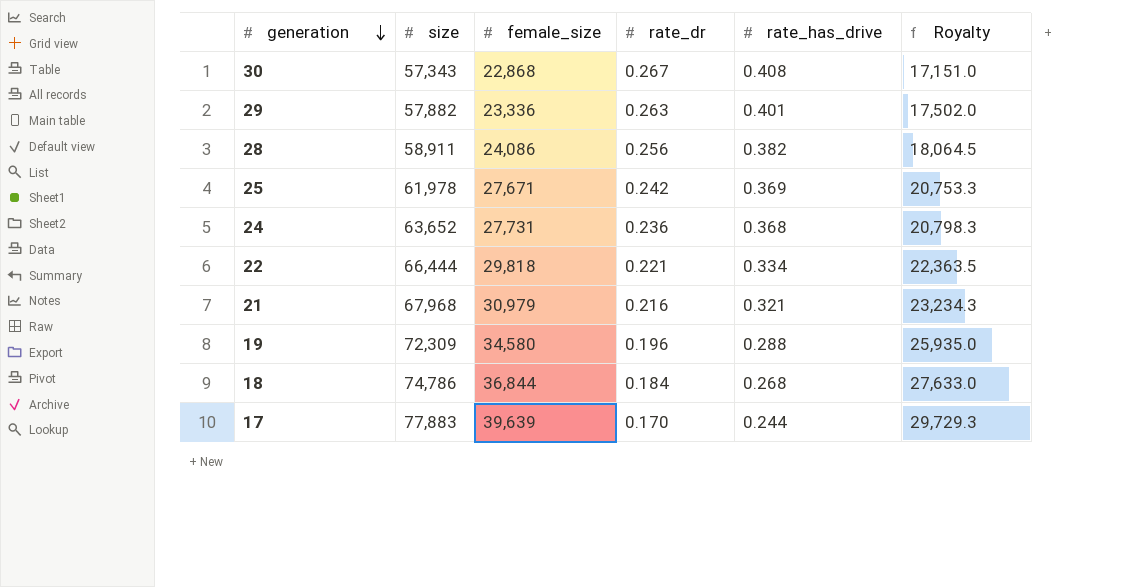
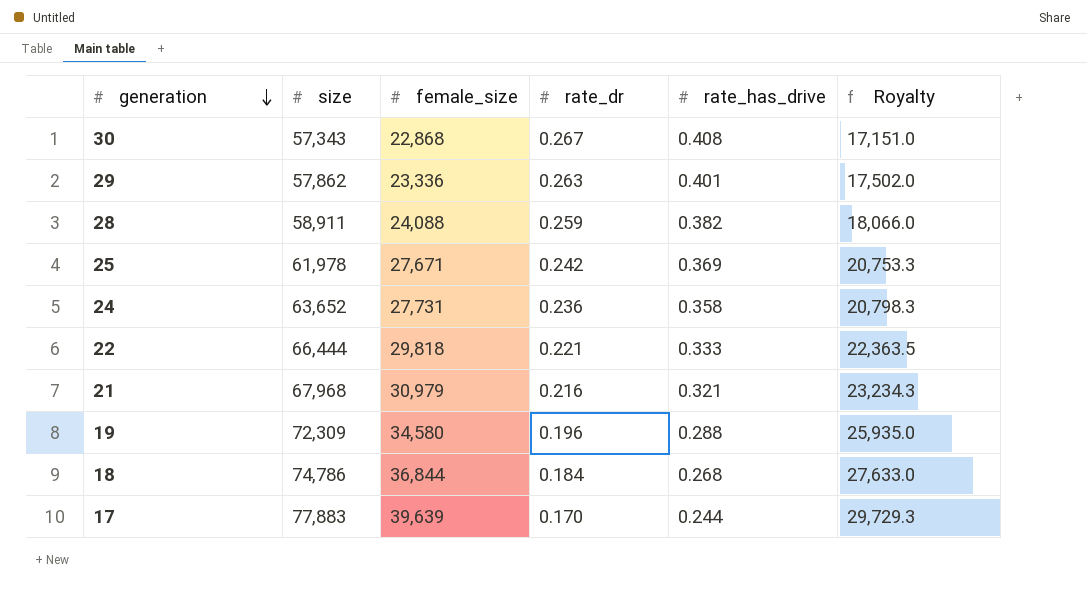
29 | size: 57,882 -> 57,862
28 | female_size: 24,086 -> 24,088
28 | rate_dr: 0.256 -> 0.259
28 | Royalty: 18,064.5 -> 18,066.0
24 | rate_has_drive: 0.368 -> 0.358
22 | rate_has_drive: 0.334 -> 0.333

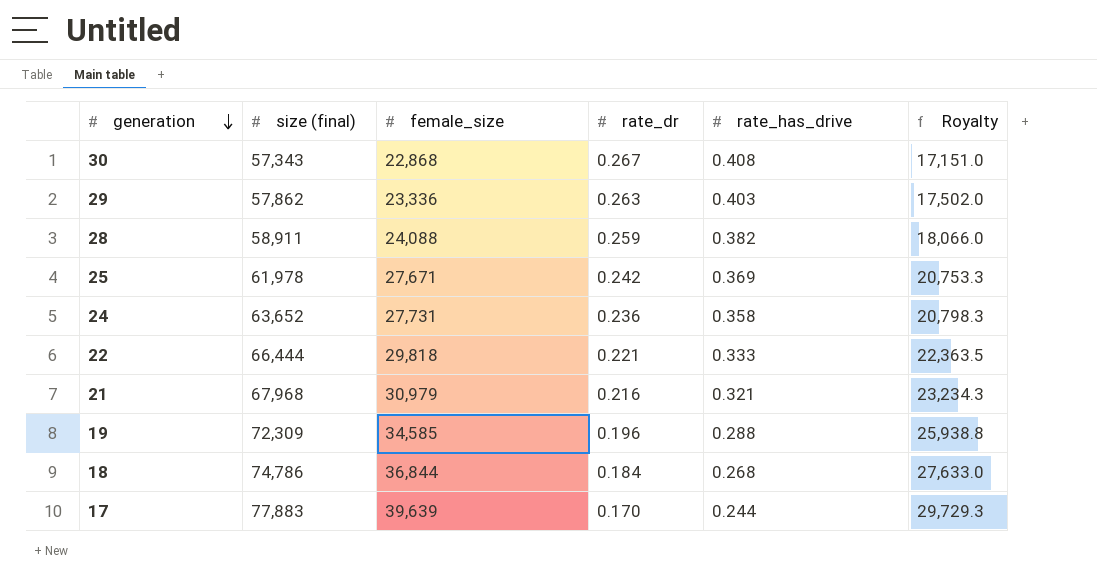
column name: size -> size (final)
29 | rate_has_drive: 0.401 -> 0.403
19 | female_size: 34,580 -> 34,585
19 | Royalty: 25,935.0 -> 25,938.8

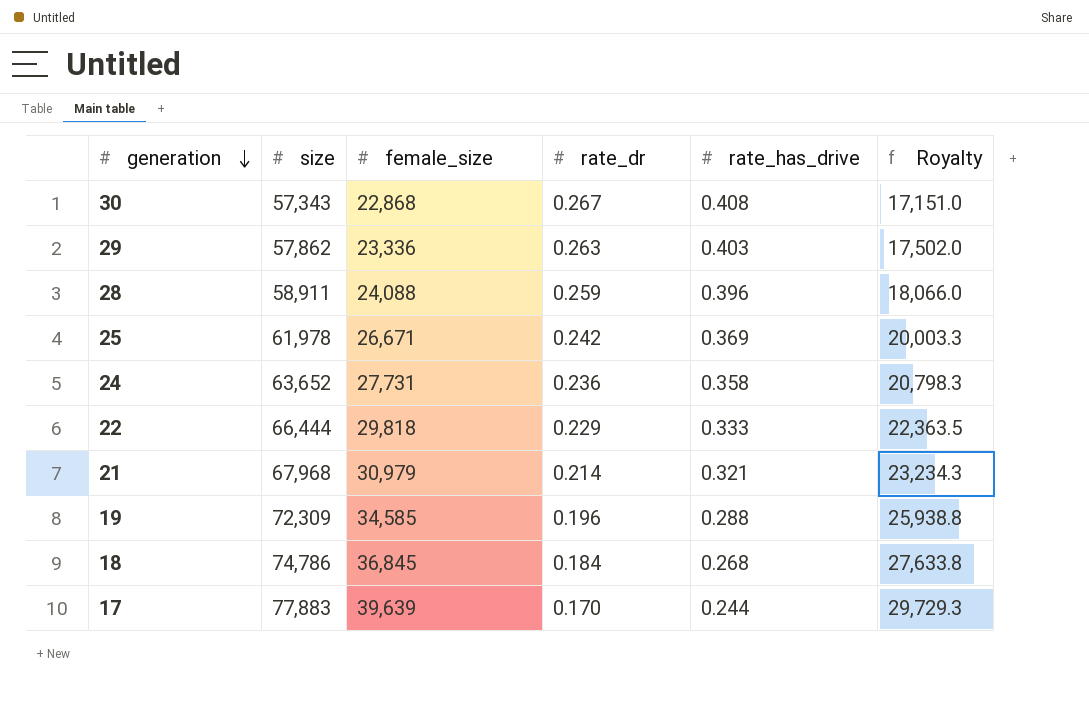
column name: size (final) -> size
28 | rate_has_drive: 0.382 -> 0.396
25 | female_size: 27,671 -> 26,671
25 | Royalty: 20,753.3 -> 20,003.3
22 | rate_dr: 0.221 -> 0.229
21 | rate_dr: 0.216 -> 0.214
18 | female_size: 36,844 -> 36,845
18 | Royalty: 27,633.0 -> 27,633.8

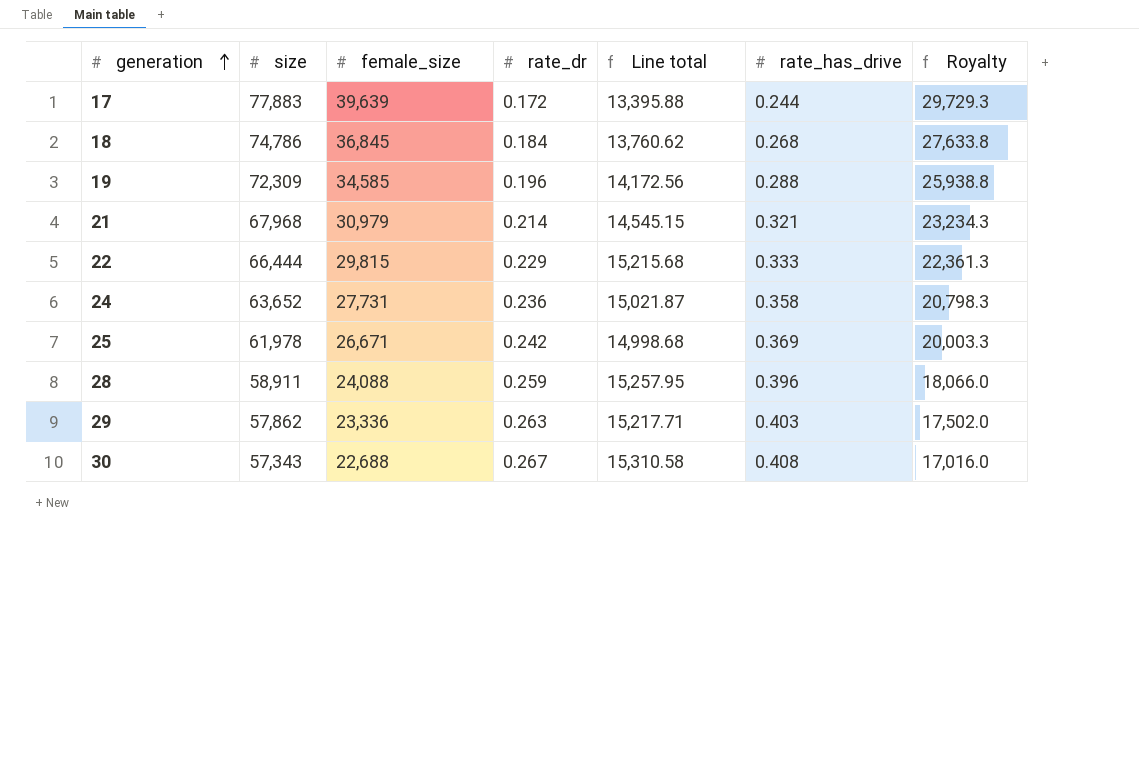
row order: generation descending -> generation ascending
column Line total | formula: none -> [size] * [rate_dr]
17 | rate_dr: 0.170 -> 0.172
22 | female_size: 29,818 -> 29,815
22 | Royalty: 22,363.5 -> 22,361.3
30 | female_size: 22,868 -> 22,688
30 | Royalty: 17,151.0 -> 17,016.0

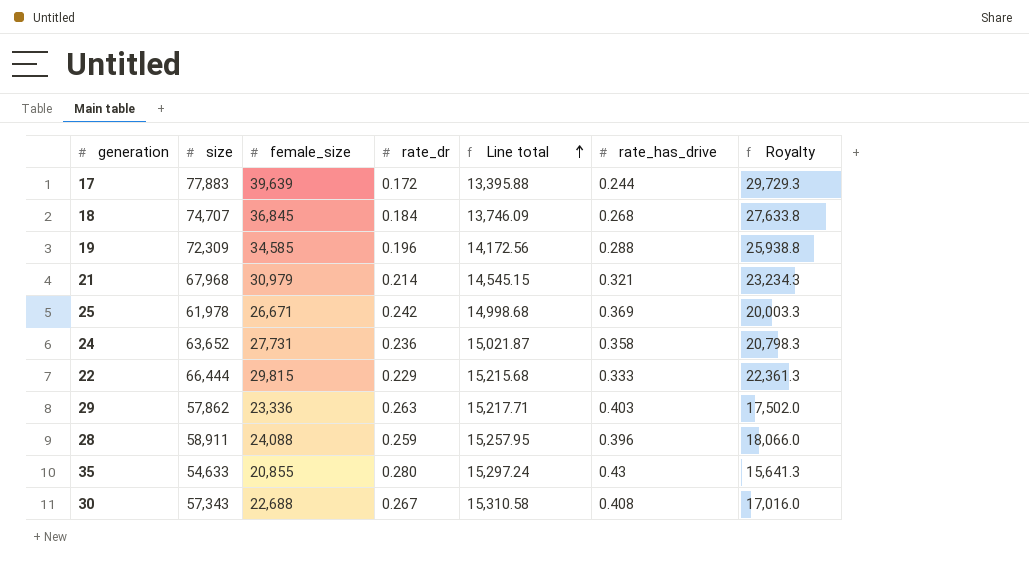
row order: generation ascending -> Line total ascending
18 | size: 74,786 -> 74,707
18 | Line total: 13,760.62 -> 13,746.09
row 35: none -> 54,633 | 20,855 | 0.280 | 15,297.24 | 0.43 | 15,641.3

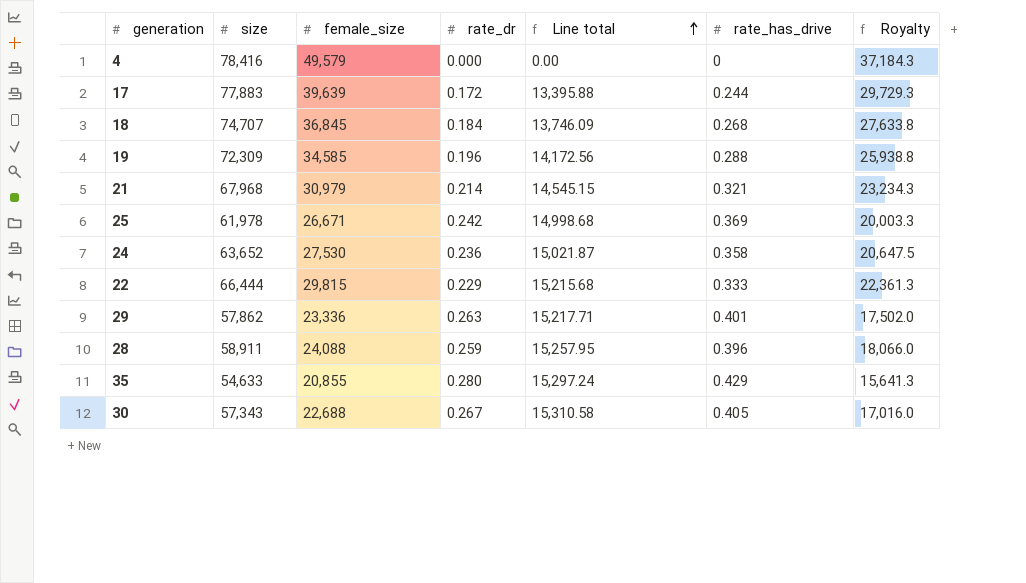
row 4: none -> 78,416 | 49,579 | 0.000 | 0.00 | 0 | 37,184.3
24 | female_size: 27,731 -> 27,530
24 | Royalty: 20,798.3 -> 20,647.5
29 | rate_has_drive: 0.403 -> 0.401
35 | rate_has_drive: 0.43 -> 0.429
30 | rate_has_drive: 0.408 -> 0.405

